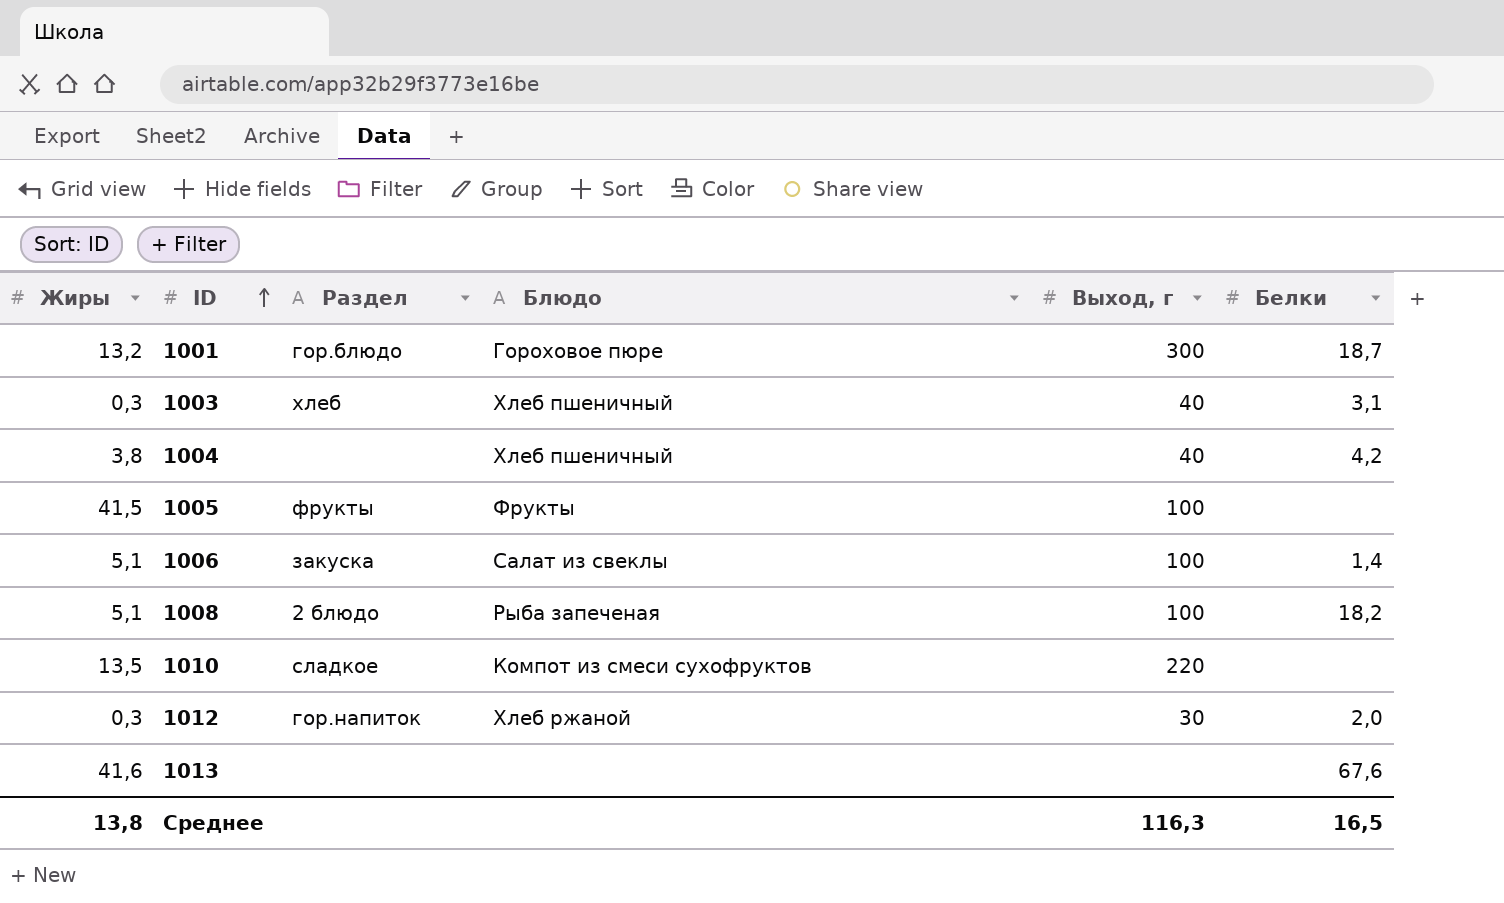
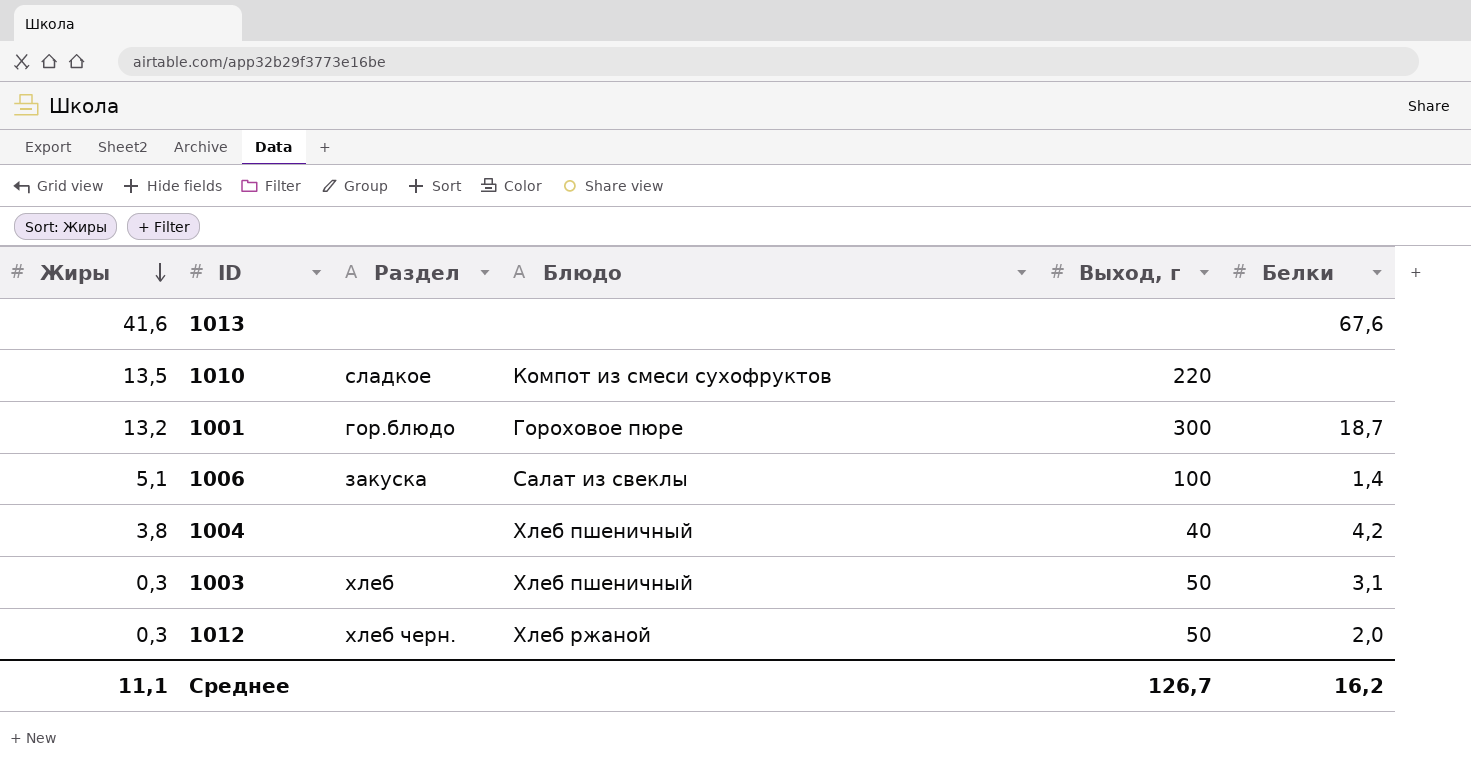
row order: ID ascending -> Жиры descending
row 1005: 41,5 | фрукты | Фрукты | 100 | none -> none
row 1008: 5,1 | 2 блюдо | Рыба запеченая | 100 | 18,2 -> none
1003 | Выход, г: 40 -> 50
1012 | Раздел: гор.напиток -> хлеб черн.
1012 | Выход, г: 30 -> 50
Среднее | Жиры: 13,8 -> 11,1
Среднее | Выход, г: 116,3 -> 126,7
Среднее | Белки: 16,5 -> 16,2

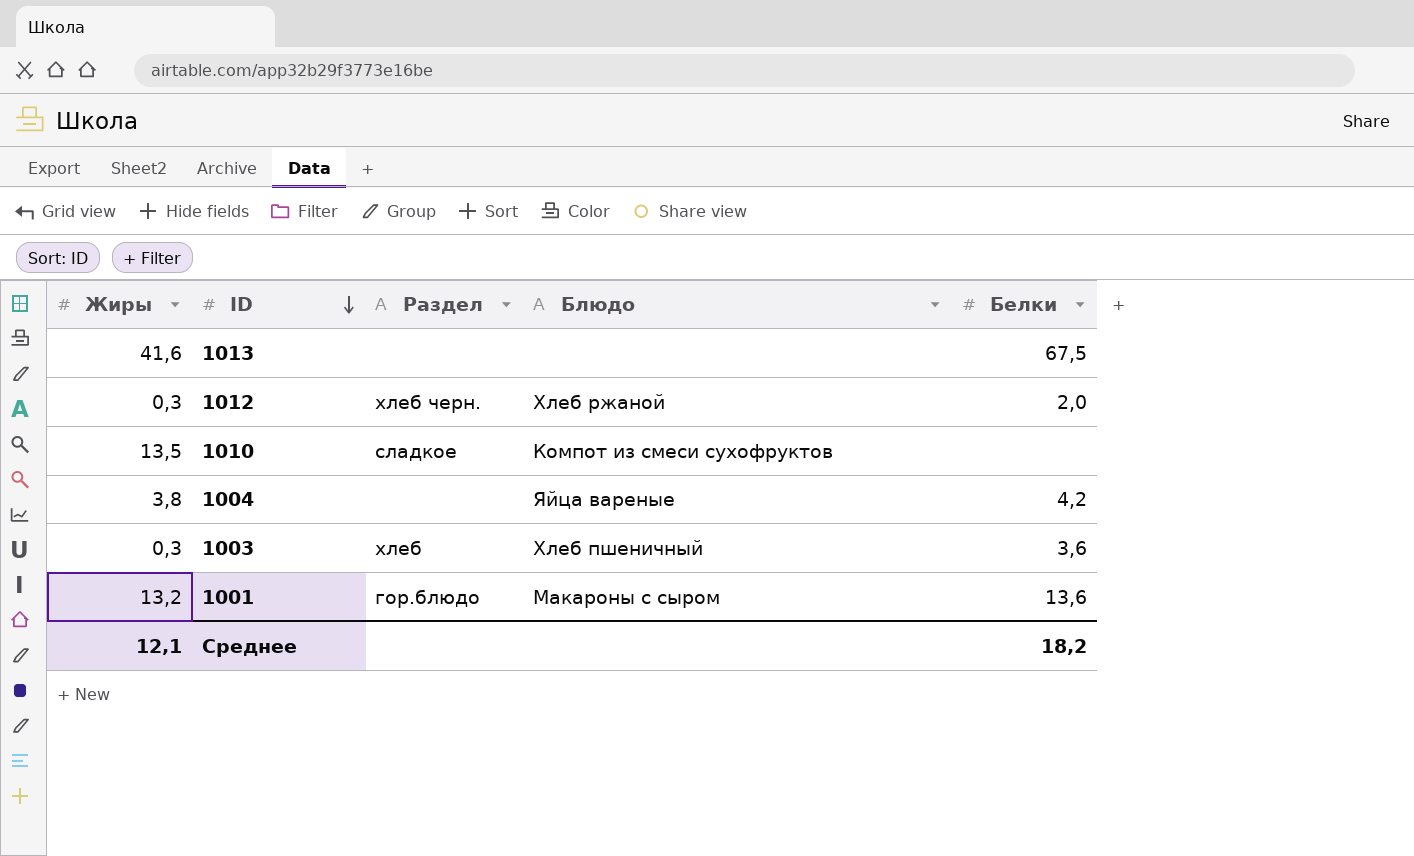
row order: Жиры descending -> ID descending
column Выход, г | position: 5 -> none
row 1006: 5,1 | закуска | Салат из свеклы | 100 | 1,4 -> none
1013 | Белки: 67,6 -> 67,5
1004 | Блюдо: Хлеб пшеничный -> Яйца вареные
1003 | Белки: 3,1 -> 3,6
1001 | Блюдо: Гороховое пюре -> Макароны с сыром
1001 | Белки: 18,7 -> 13,6
Среднее | Жиры: 11,1 -> 12,1
Среднее | Белки: 16,2 -> 18,2

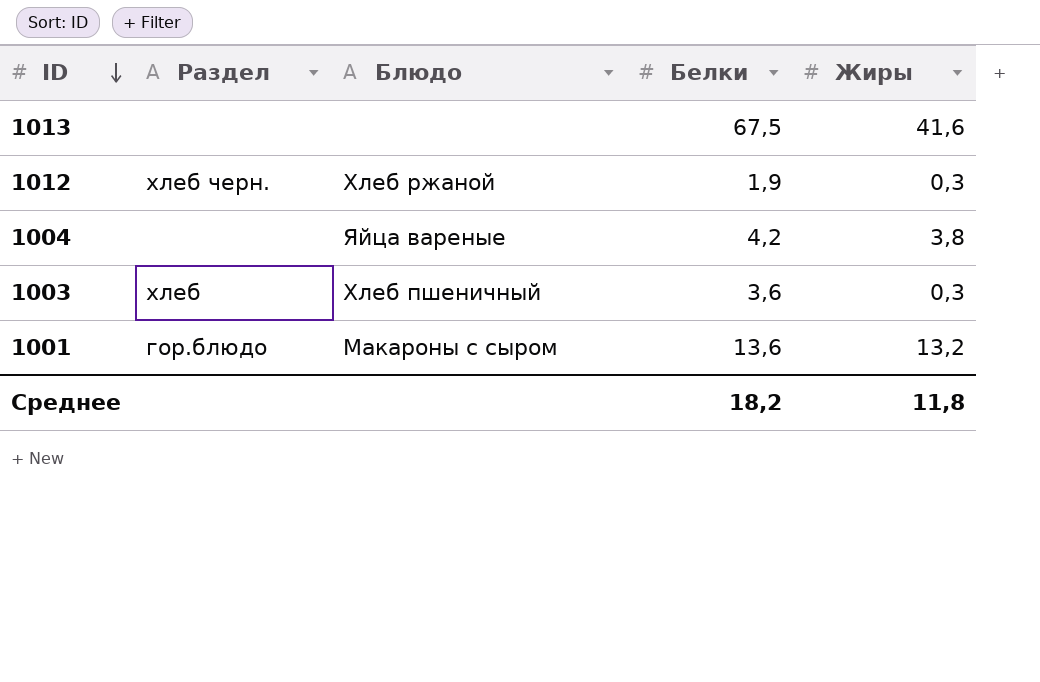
column Жиры | position: 1 -> 5
row 1010: 13,5 | сладкое | Компот из смеси сухофруктов | none -> none
1012 | Белки: 2,0 -> 1,9
Среднее | Жиры: 12,1 -> 11,8

